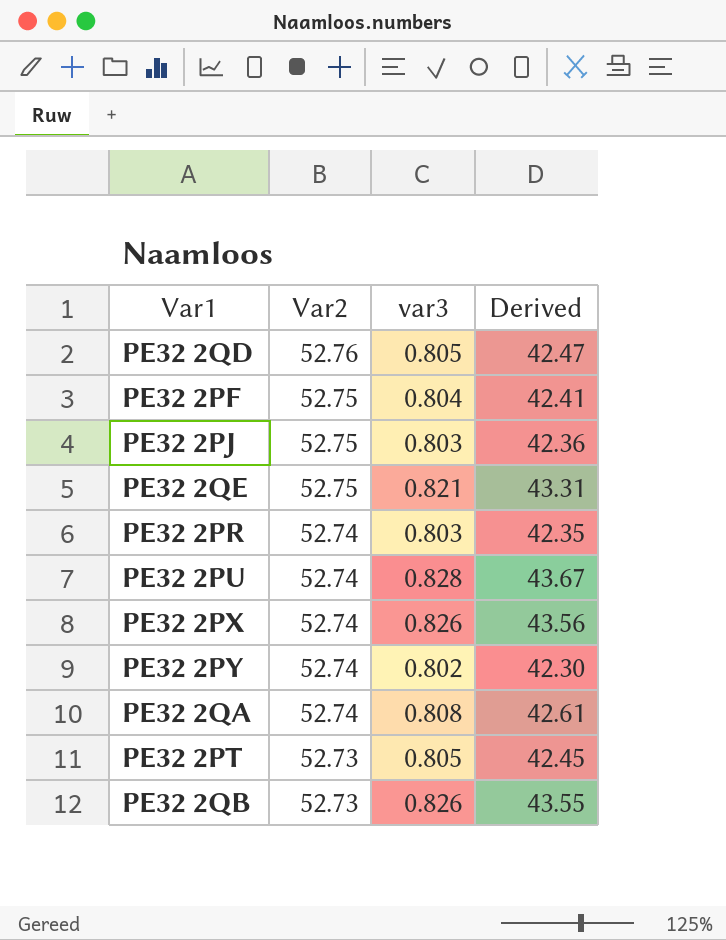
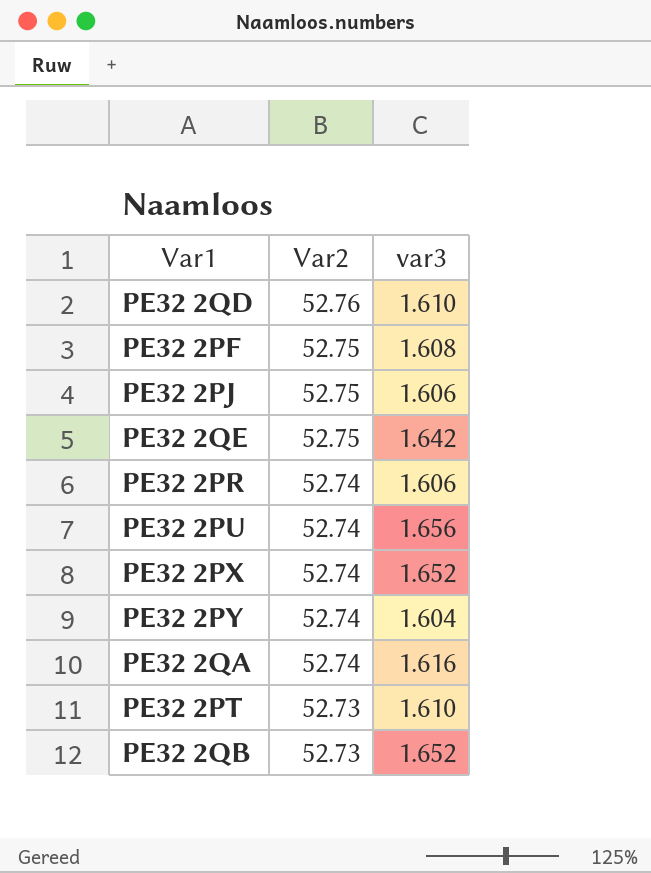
column Derived | formula: [Var2] * [var3] -> none
PE32 2QD | var3: 0.805 -> 1.610
PE32 2PF | var3: 0.804 -> 1.608
PE32 2PJ | var3: 0.803 -> 1.606
PE32 2QE | var3: 0.821 -> 1.642
PE32 2PR | var3: 0.803 -> 1.606
PE32 2PU | var3: 0.828 -> 1.656
PE32 2PX | var3: 0.826 -> 1.652
PE32 2PY | var3: 0.802 -> 1.604
PE32 2QA | var3: 0.808 -> 1.616
PE32 2PT | var3: 0.805 -> 1.610
PE32 2QB | var3: 0.826 -> 1.652

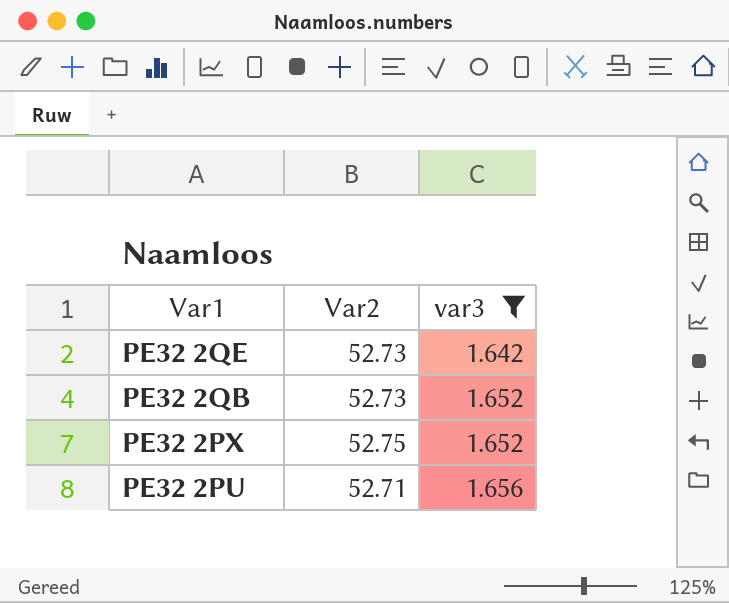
filter: none -> var3 >= 1.642
row order: Var2 descending -> Var1 descending
PE32 2QE | Var2: 52.75 -> 52.73
PE32 2PX | Var2: 52.74 -> 52.75
PE32 2PU | Var2: 52.74 -> 52.71

